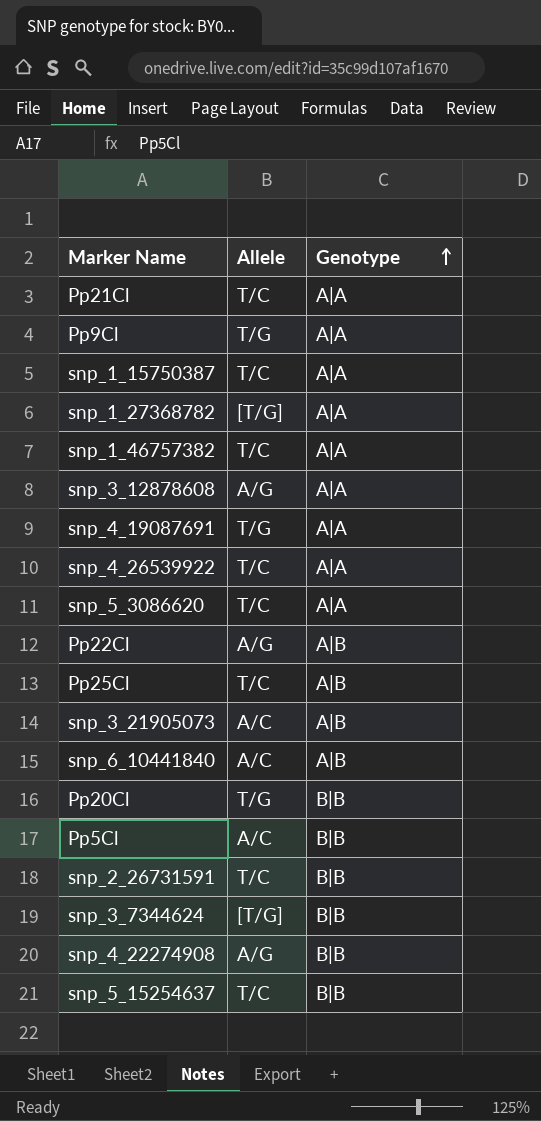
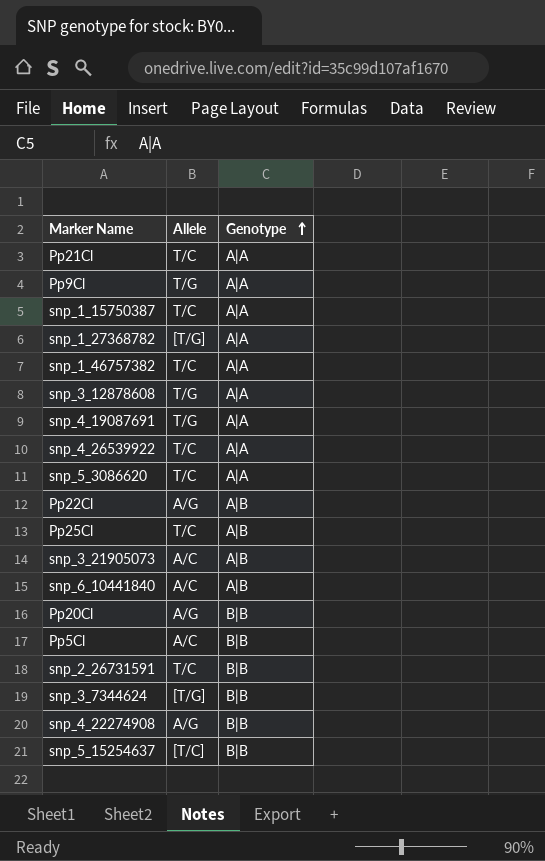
snp_3_12878608 | Allele: A/G -> T/G
Pp20Cl | Allele: T/G -> A/G
snp_5_15254637 | Allele: T/C -> [T/C]

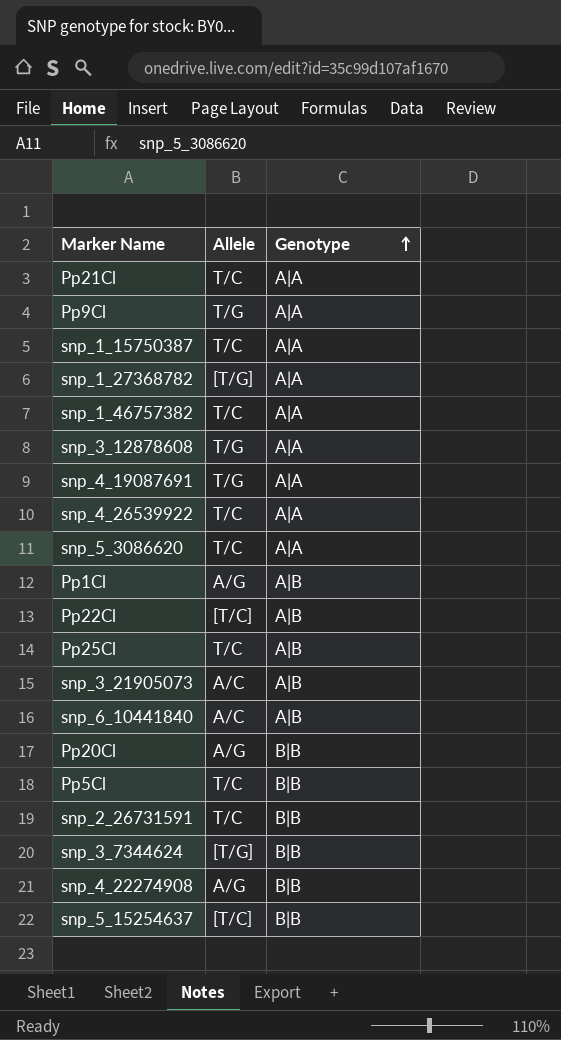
row Pp1Cl: none -> A/G | A|B
Pp22Cl | Allele: A/G -> [T/C]
Pp5Cl | Allele: A/C -> T/C

